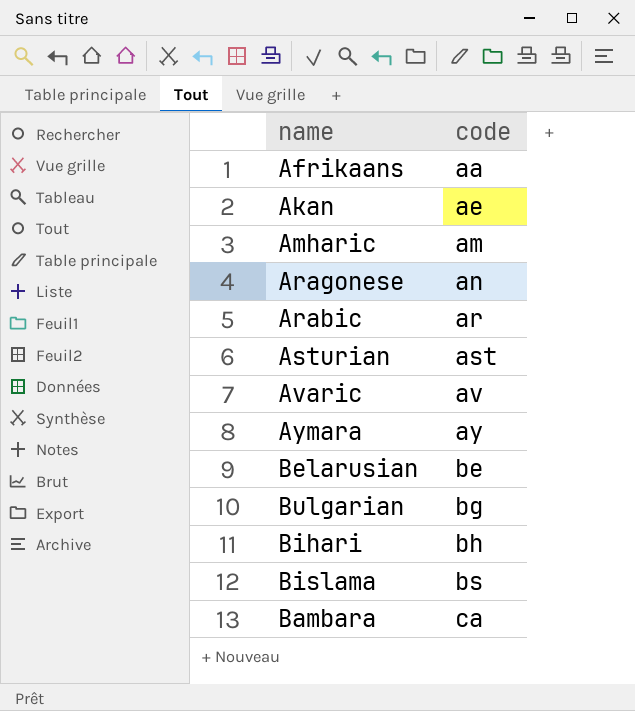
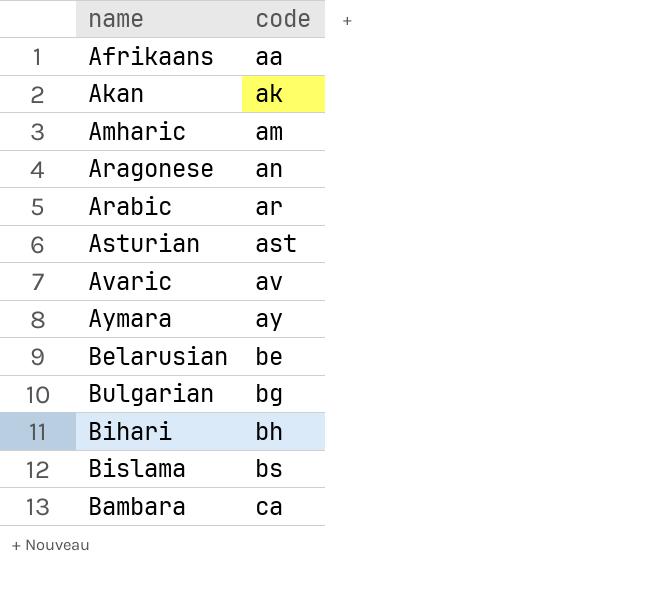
Akan | code: ae -> ak

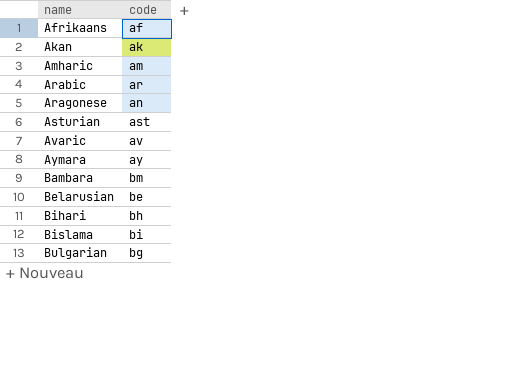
row order: code ascending -> name ascending
Afrikaans | code: aa -> af
Bambara | code: ca -> bm
Bislama | code: bs -> bi

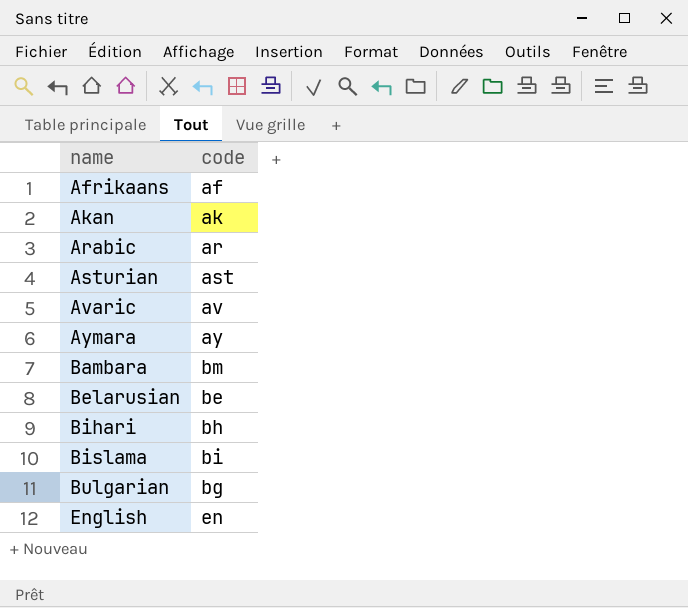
row Amharic: am -> none
row Aragonese: an -> none
row English: none -> en

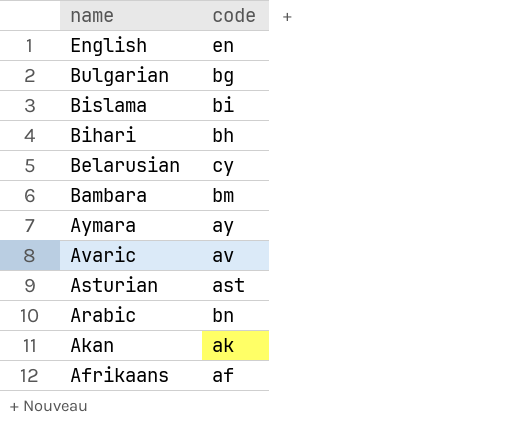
row order: name ascending -> name descending
Belarusian | code: be -> cy
Arabic | code: ar -> bn

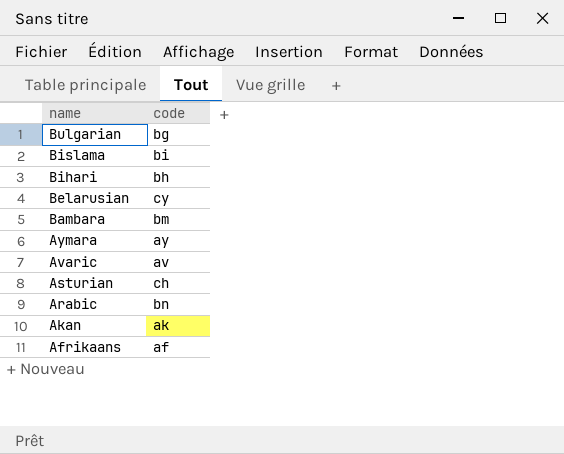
row English: en -> none
Asturian | code: ast -> ch

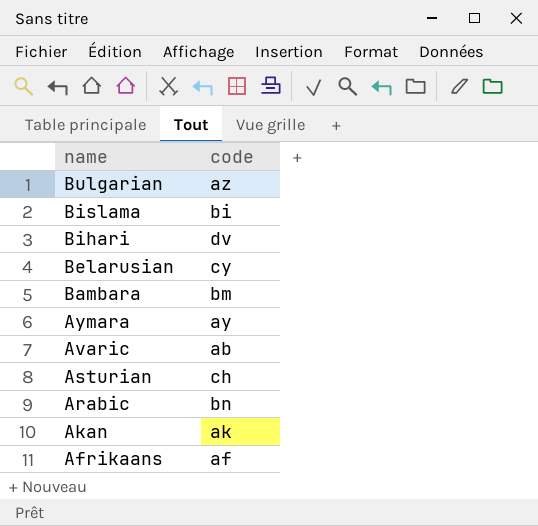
Bulgarian | code: bg -> az
Bihari | code: bh -> dv
Avaric | code: av -> ab

